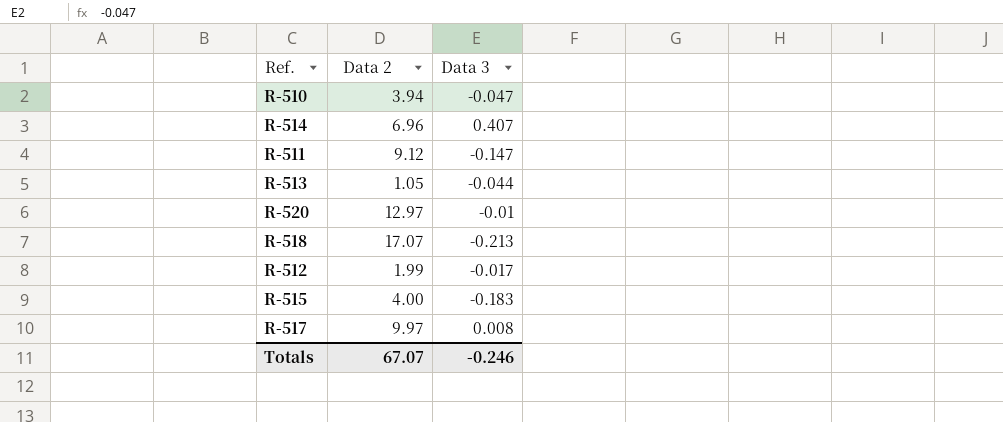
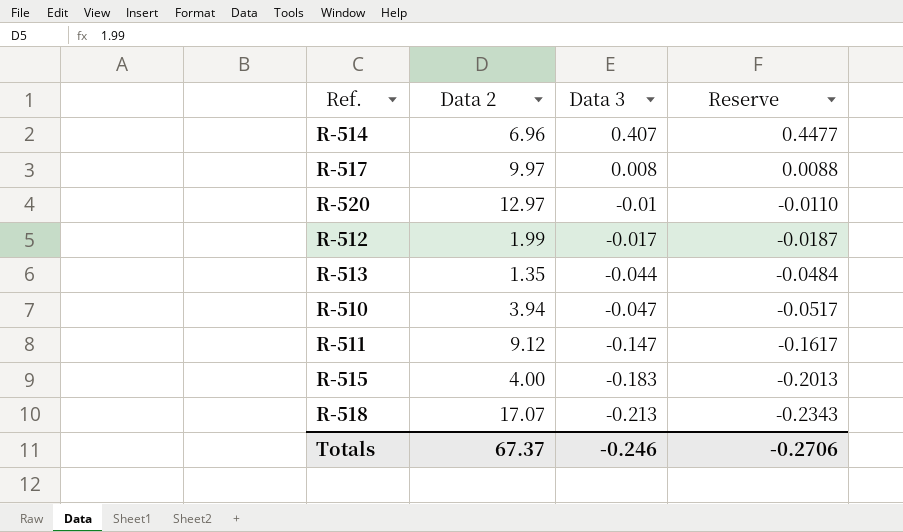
row order: none -> Data 3 descending
column Reserve | formula: none -> [Data 3] * 1.1
R-513 | Data 2: 1.05 -> 1.35
Totals | Data 2: 67.07 -> 67.37

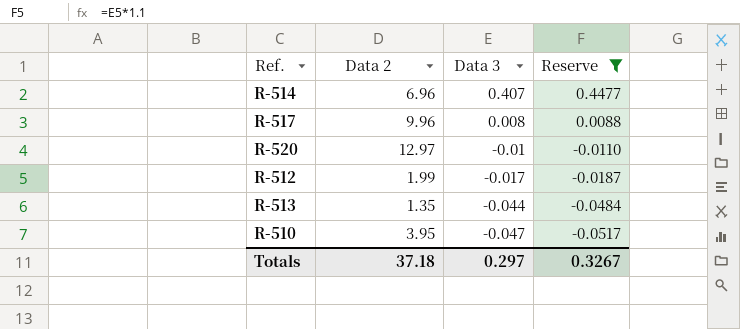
filter: none -> Reserve >= -0.0517
R-517 | Data 2: 9.97 -> 9.96
R-510 | Data 2: 3.94 -> 3.95
Totals | Data 2: 67.37 -> 37.18
Totals | Data 3: -0.246 -> 0.297
Totals | Reserve: -0.2706 -> 0.3267

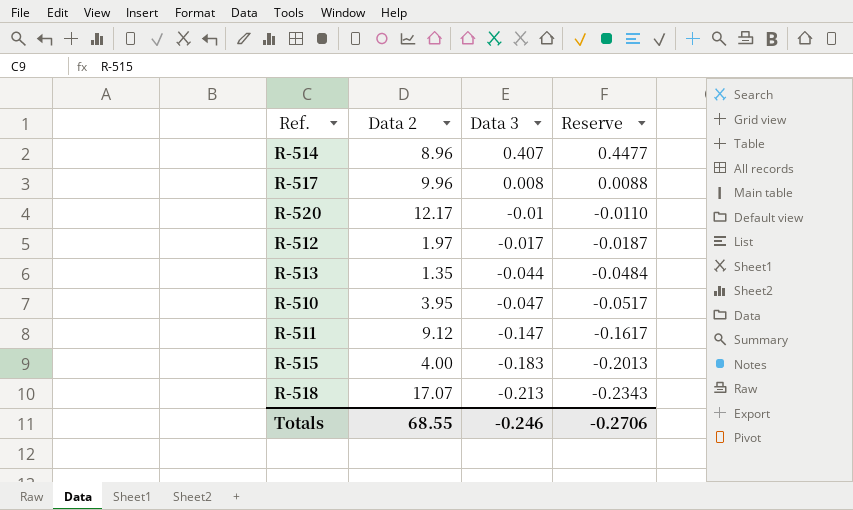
filter: Reserve >= -0.0517 -> none
R-514 | Data 2: 6.96 -> 8.96
R-520 | Data 2: 12.97 -> 12.17
R-512 | Data 2: 1.99 -> 1.97
Totals | Data 2: 37.18 -> 68.55
Totals | Data 3: 0.297 -> -0.246
Totals | Reserve: 0.3267 -> -0.2706

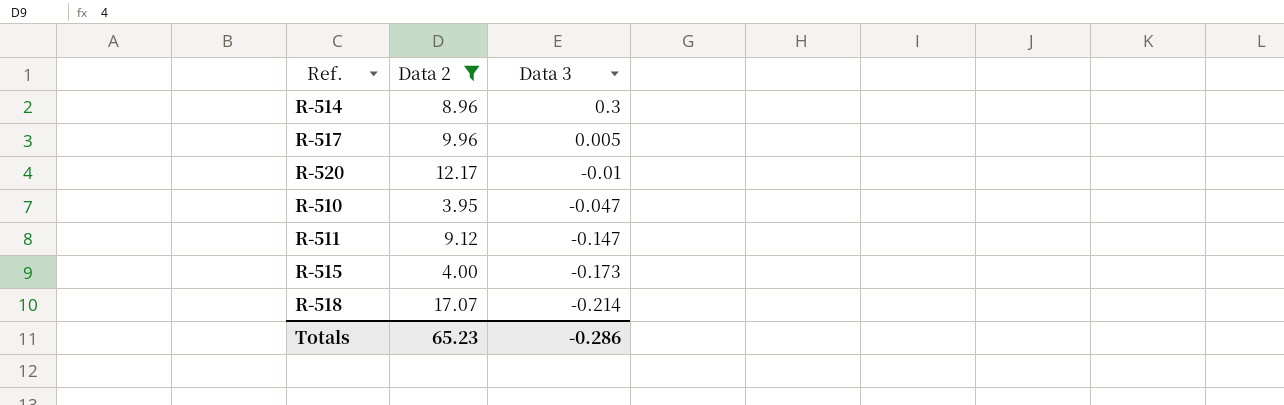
filter: none -> Data 2 >= 3.95
column Reserve | formula: [Data 3] * 1.1 -> none
R-514 | Data 3: 0.407 -> 0.3
R-517 | Data 3: 0.008 -> 0.005
R-515 | Data 3: -0.183 -> -0.173
R-518 | Data 3: -0.213 -> -0.214
Totals | Data 2: 68.55 -> 65.23
Totals | Data 3: -0.246 -> -0.286

